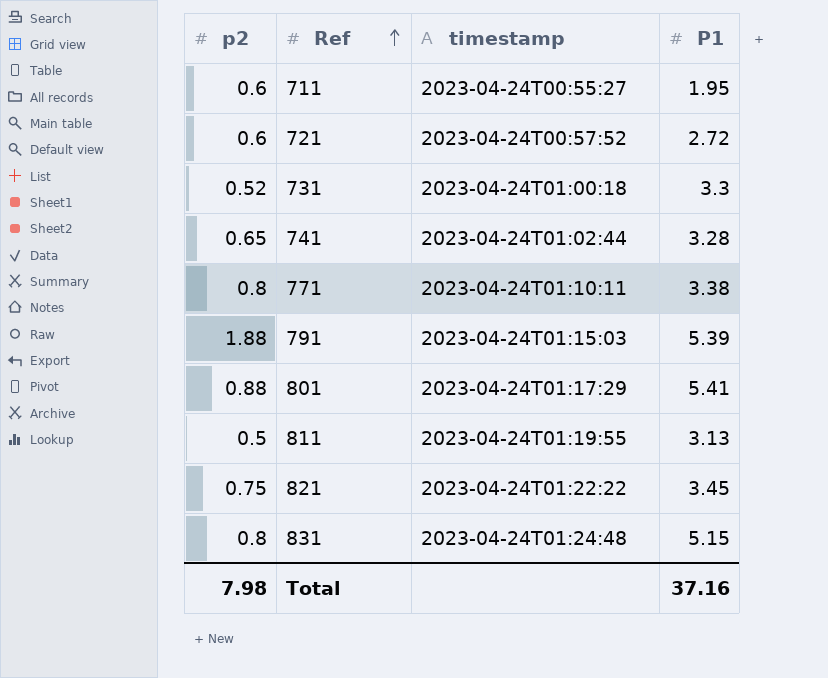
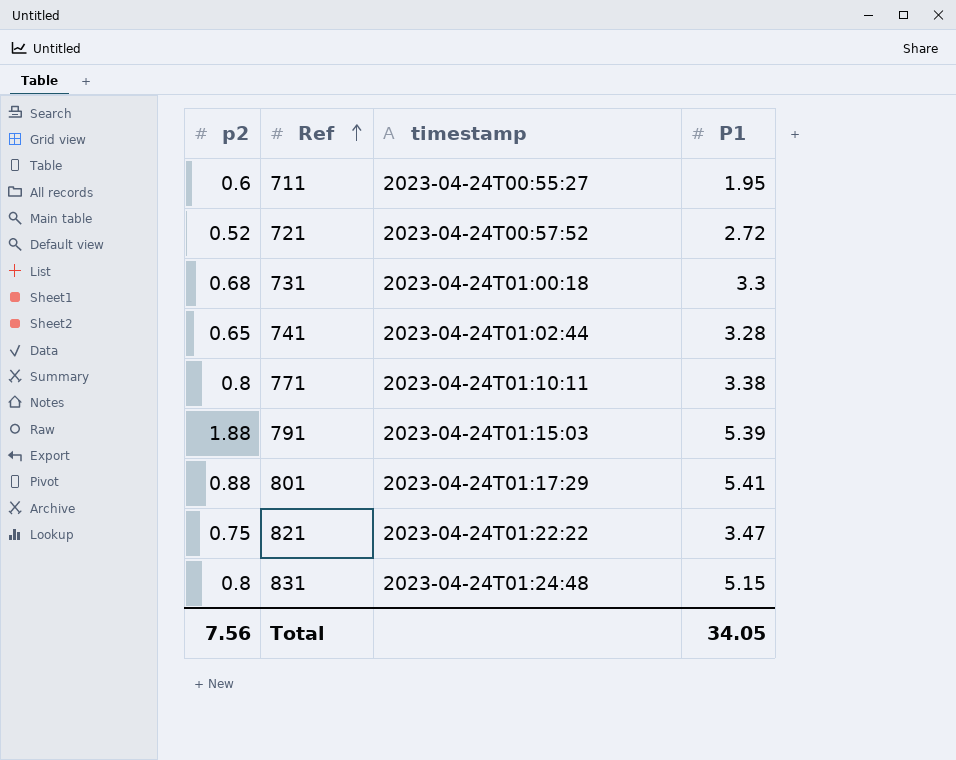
row 811: 0.5 | 2023-04-24T01:19:55 | 3.13 -> none
721 | p2: 0.6 -> 0.52
731 | p2: 0.52 -> 0.68
821 | P1: 3.45 -> 3.47
Total | p2: 7.98 -> 7.56
Total | P1: 37.16 -> 34.05

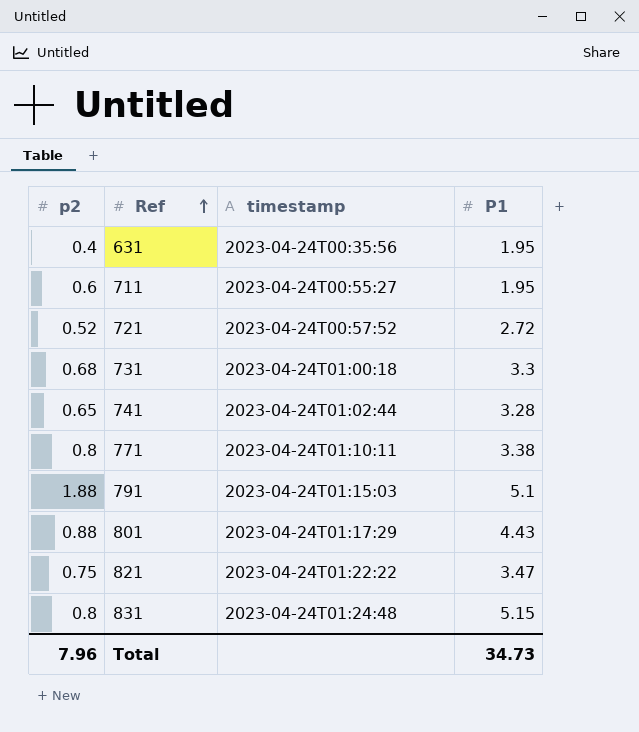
row 631: none -> 0.4 | 2023-04-24T00:35:56 | 1.95
791 | P1: 5.39 -> 5.1
801 | P1: 5.41 -> 4.43
Total | p2: 7.56 -> 7.96
Total | P1: 34.05 -> 34.73

